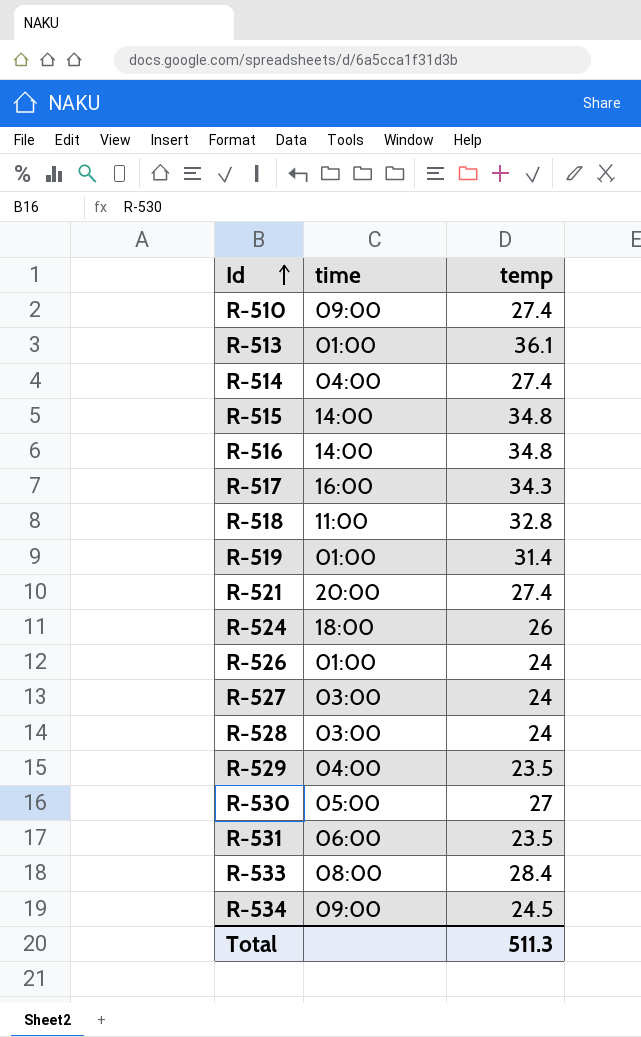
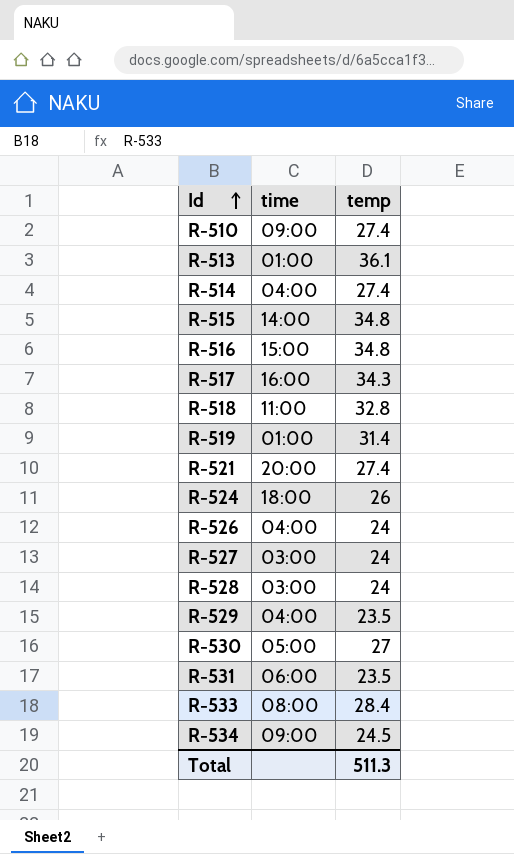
R-516 | time: 14:00 -> 15:00
R-526 | time: 01:00 -> 04:00

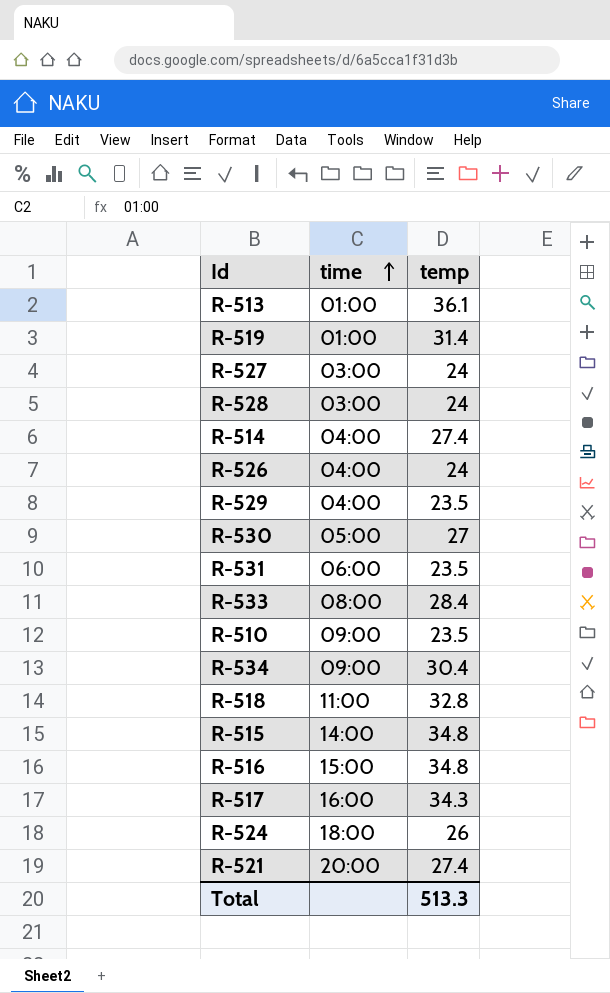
row order: Id ascending -> time ascending
R-510 | temp: 27.4 -> 23.5
R-534 | temp: 24.5 -> 30.4
Total | temp: 511.3 -> 513.3

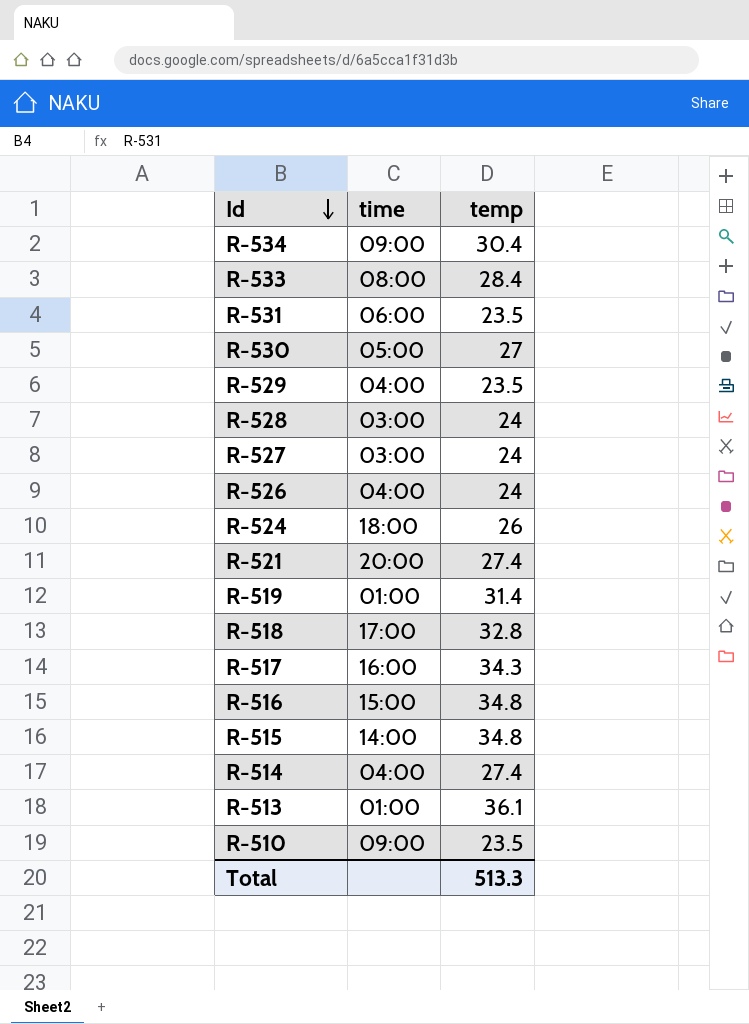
row order: time ascending -> Id descending
R-518 | time: 11:00 -> 17:00

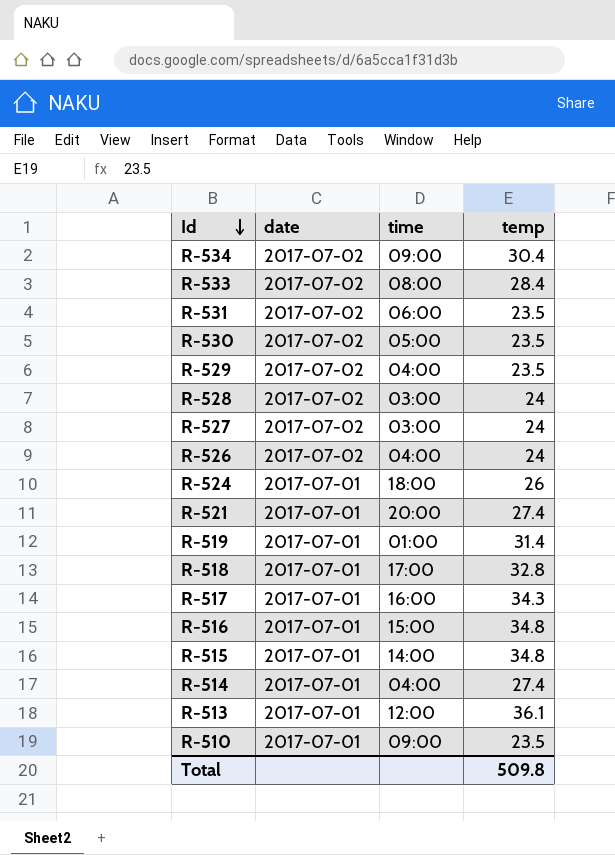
column date | position: none -> 2
R-530 | temp: 27 -> 23.5
R-513 | time: 01:00 -> 12:00
Total | temp: 513.3 -> 509.8

